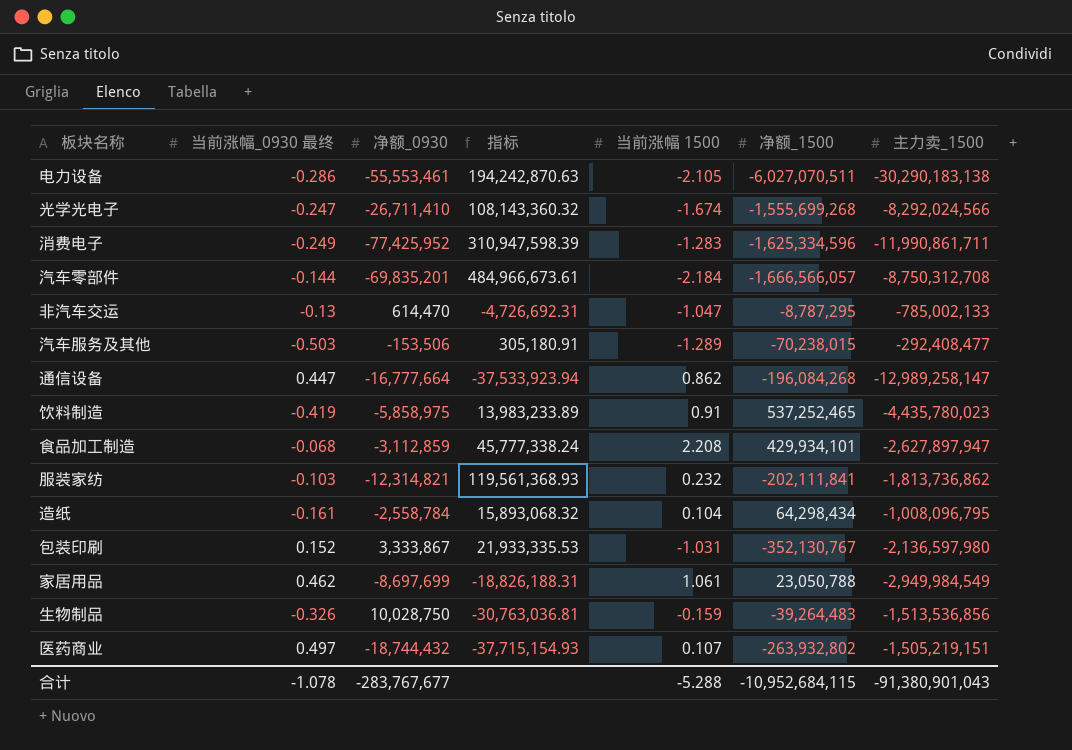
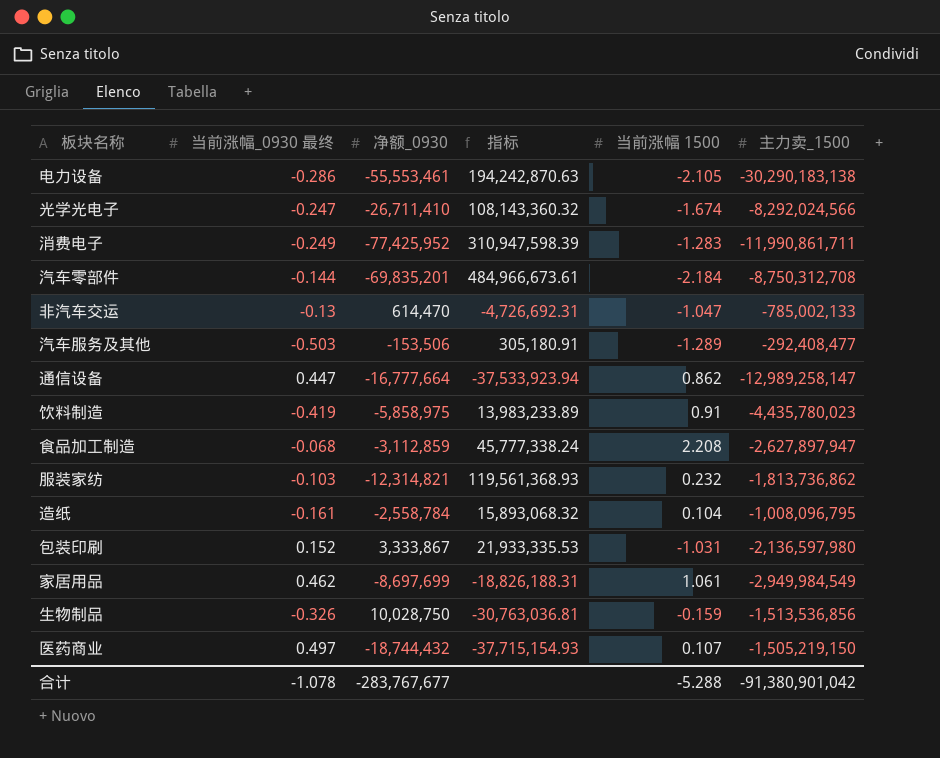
column 净额_1500 | position: 6 -> none
医药商业 | 主力卖_1500: -1,505,219,151 -> -1,505,219,150
合计 | 主力卖_1500: -91,380,901,043 -> -91,380,901,042

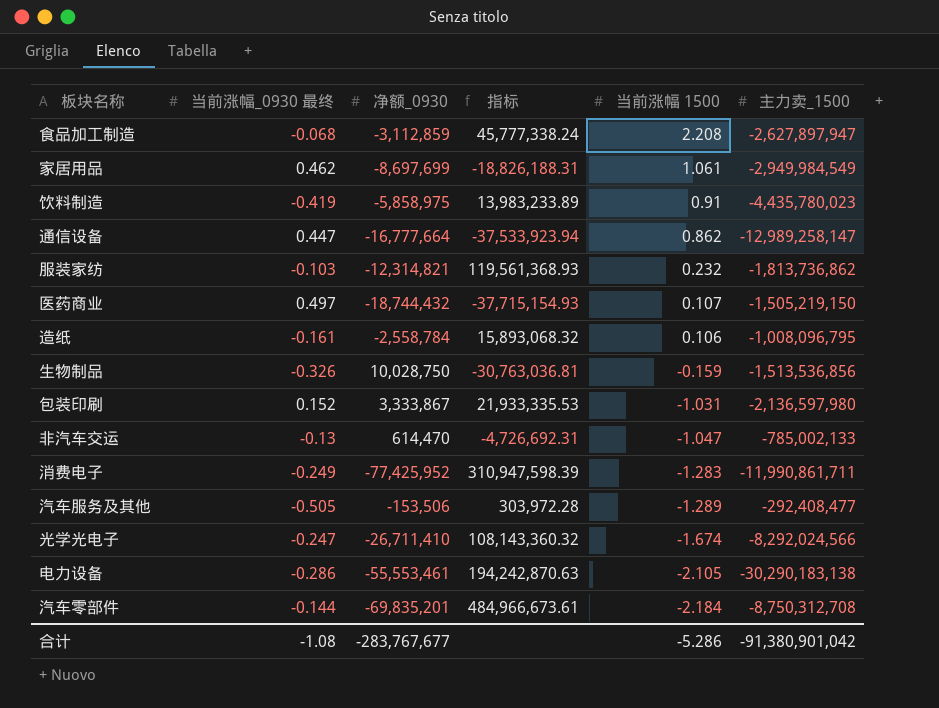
row order: none -> 当前涨幅 1500 descending
造纸 | 当前涨幅 1500: 0.104 -> 0.106
汽车服务及其他 | 当前涨幅_0930 最终: -0.503 -> -0.505
汽车服务及其他 | 指标: 305,180.91 -> 303,972.28
合计 | 当前涨幅_0930 最终: -1.078 -> -1.08
合计 | 当前涨幅 1500: -5.288 -> -5.286

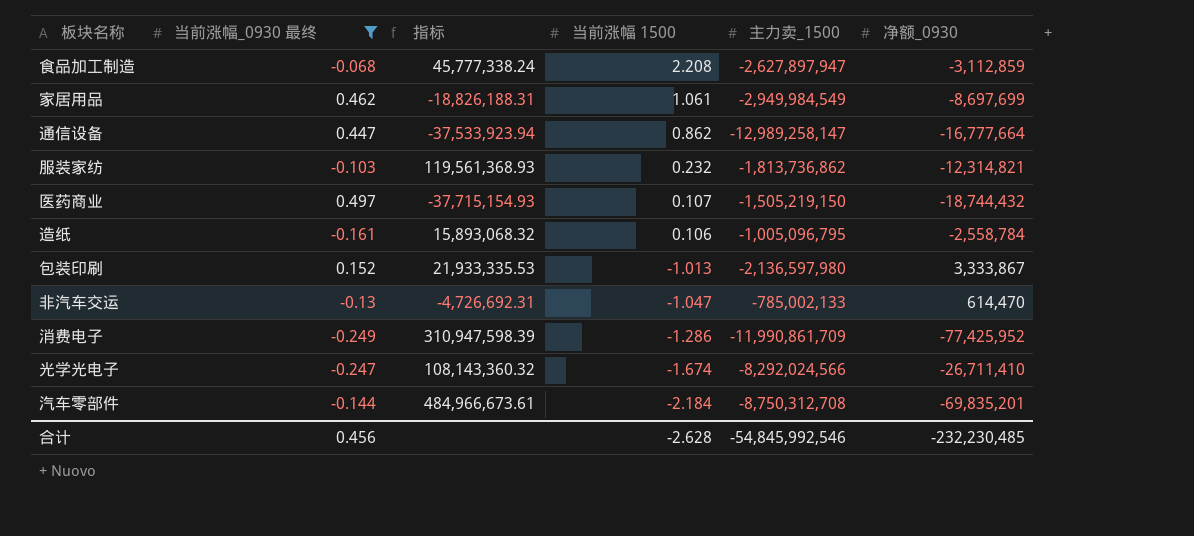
filter: none -> 当前涨幅_0930 最终 >= -0.249
column 净额_0930 | position: 3 -> 6
造纸 | 主力卖_1500: -1,008,096,795 -> -1,005,096,795
包装印刷 | 当前涨幅 1500: -1.031 -> -1.013
消费电子 | 当前涨幅 1500: -1.283 -> -1.286
消费电子 | 主力卖_1500: -11,990,861,711 -> -11,990,861,709
合计 | 当前涨幅_0930 最终: -1.08 -> 0.456
合计 | 当前涨幅 1500: -5.286 -> -2.628
合计 | 主力卖_1500: -91,380,901,042 -> -54,845,992,546
合计 | 净额_0930: -283,767,677 -> -232,230,485

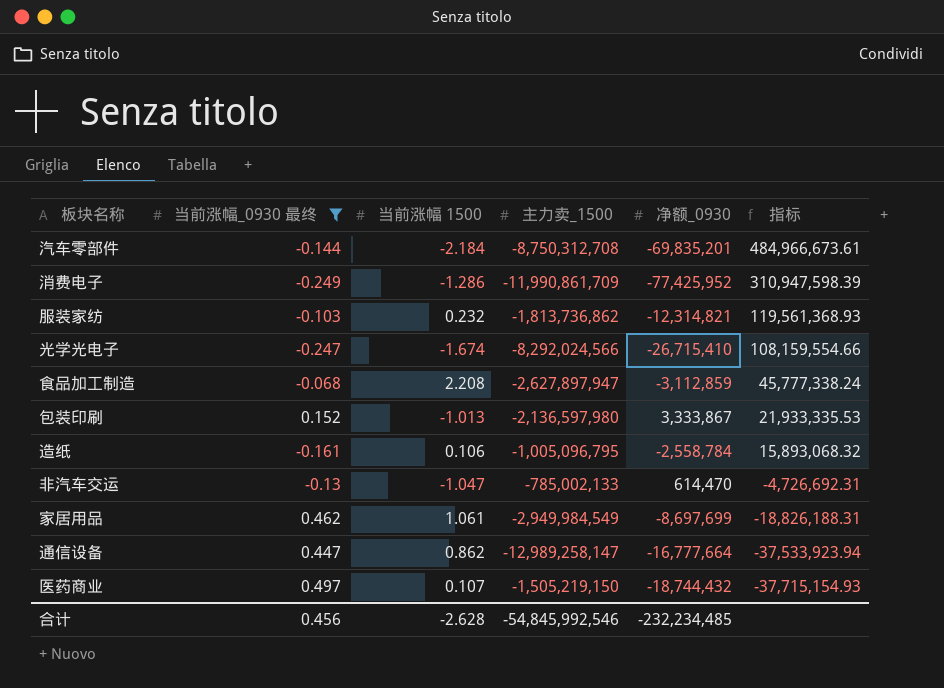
row order: 当前涨幅 1500 descending -> 指标 descending
column 指标 | position: 3 -> 6
光学光电子 | 净额_0930: -26,711,410 -> -26,715,410
光学光电子 | 指标: 108,143,360.32 -> 108,159,554.66
合计 | 净额_0930: -232,230,485 -> -232,234,485

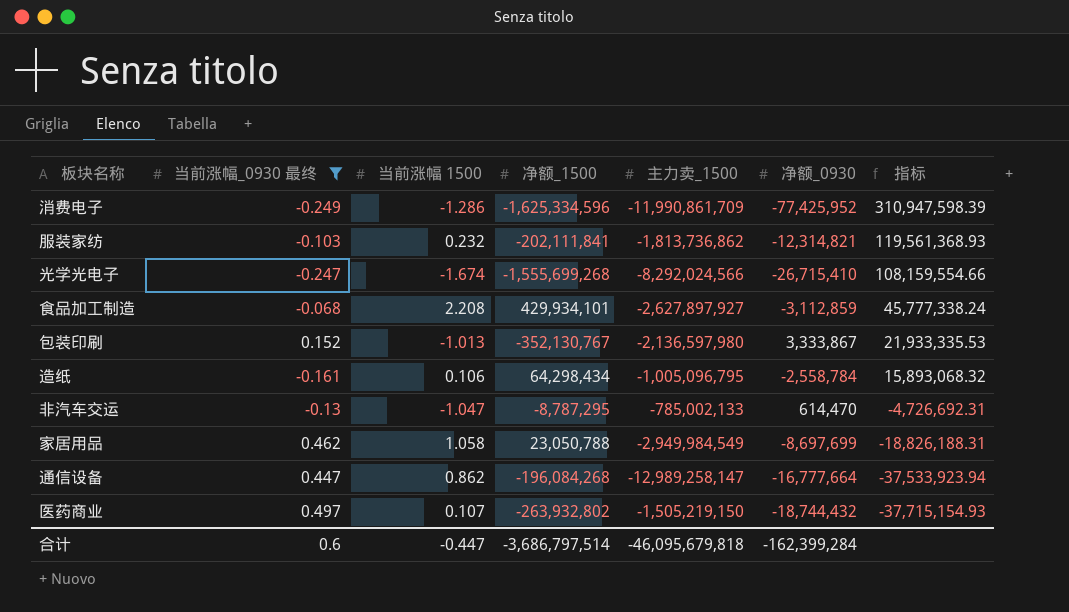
column 净额_1500 | position: none -> 4
row 汽车零部件: -0.144 | -2.184 | -8,750,312,708 | -69,835,201 | 484,966,673.61 -> none
食品加工制造 | 主力卖_1500: -2,627,897,947 -> -2,627,897,927
家居用品 | 当前涨幅 1500: 1.061 -> 1.058
合计 | 当前涨幅_0930 最终: 0.456 -> 0.6
合计 | 当前涨幅 1500: -2.628 -> -0.447
合计 | 主力卖_1500: -54,845,992,546 -> -46,095,679,818
合计 | 净额_0930: -232,234,485 -> -162,399,284

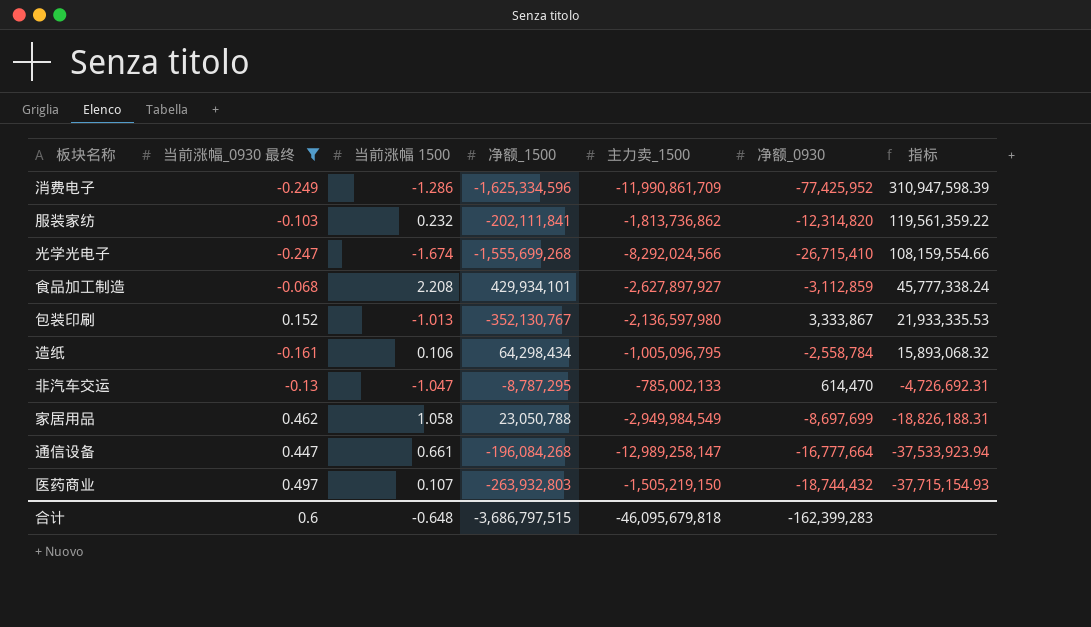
服装家纺 | 净额_0930: -12,314,821 -> -12,314,820
服装家纺 | 指标: 119,561,368.93 -> 119,561,359.22
通信设备 | 当前涨幅 1500: 0.862 -> 0.661
医药商业 | 净额_1500: -263,932,802 -> -263,932,803
合计 | 当前涨幅 1500: -0.447 -> -0.648
合计 | 净额_1500: -3,686,797,514 -> -3,686,797,515
合计 | 净额_0930: -162,399,284 -> -162,399,283

